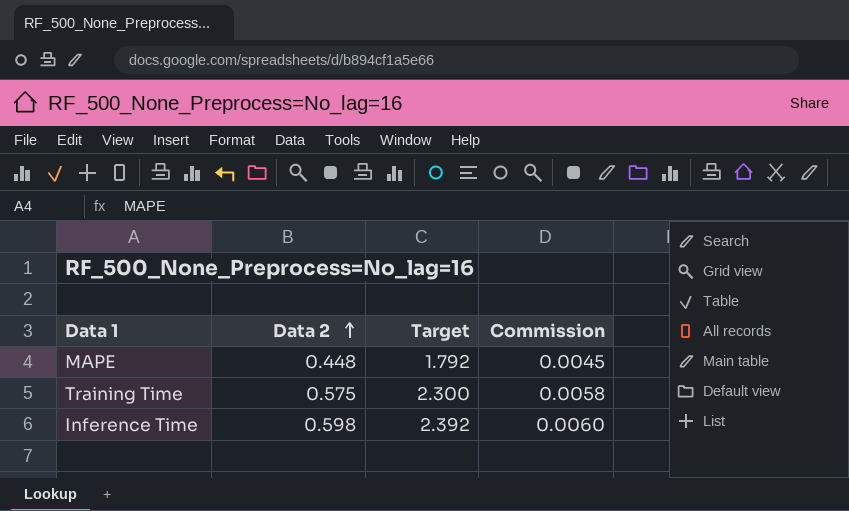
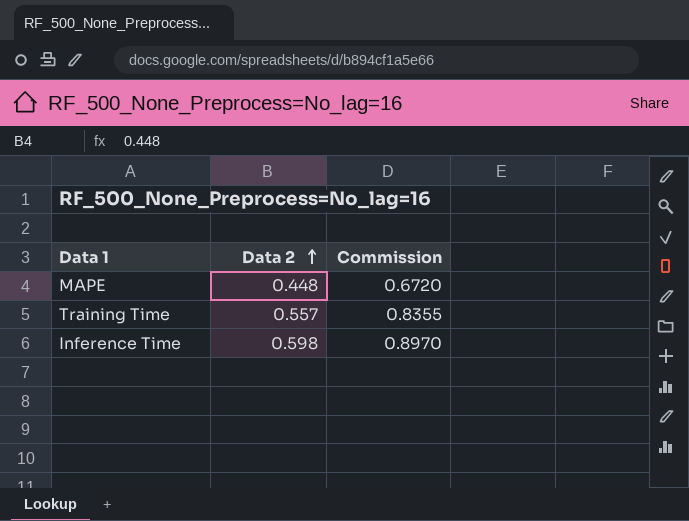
column Target | formula: [Data 2] * 4 -> none
column Commission | formula: [Data 2] * 0.01 -> [Data 2] * 1.5
Training Time | Data 2: 0.575 -> 0.557

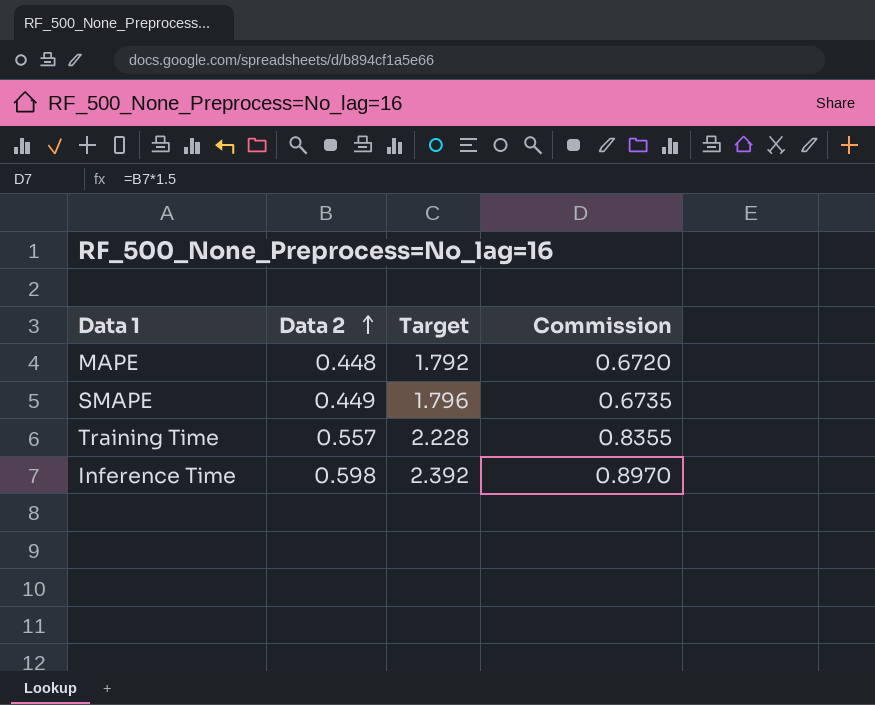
column Target | formula: none -> [Data 2] * 4
row SMAPE: none -> 0.449 | 1.796 | 0.6735

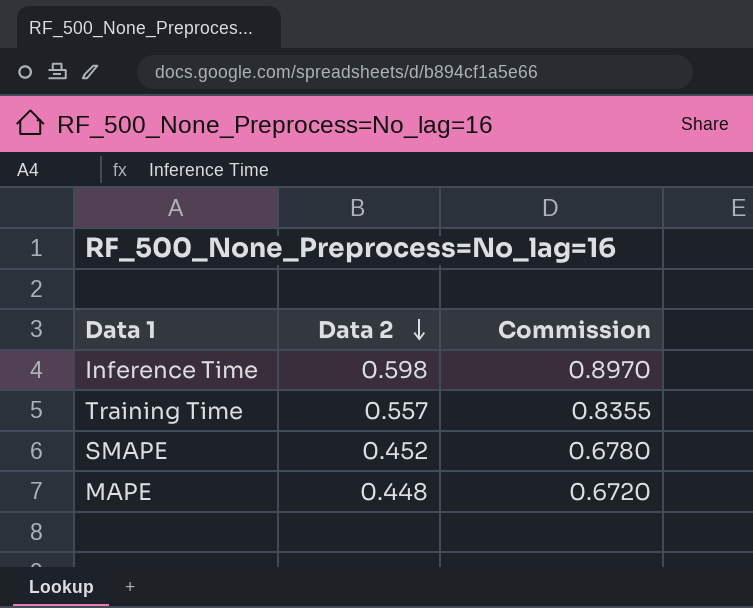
row order: Data 2 ascending -> Data 2 descending
column Target | formula: [Data 2] * 4 -> none
SMAPE | Data 2: 0.449 -> 0.452
SMAPE | Commission: 0.6735 -> 0.6780

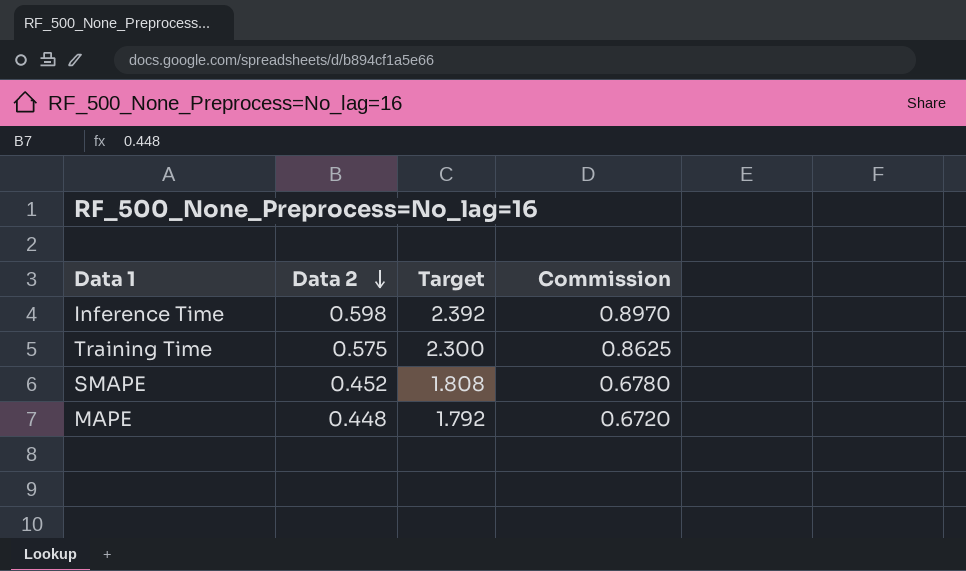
column Target | formula: none -> [Data 2] * 4
Training Time | Data 2: 0.557 -> 0.575
Training Time | Commission: 0.8355 -> 0.8625

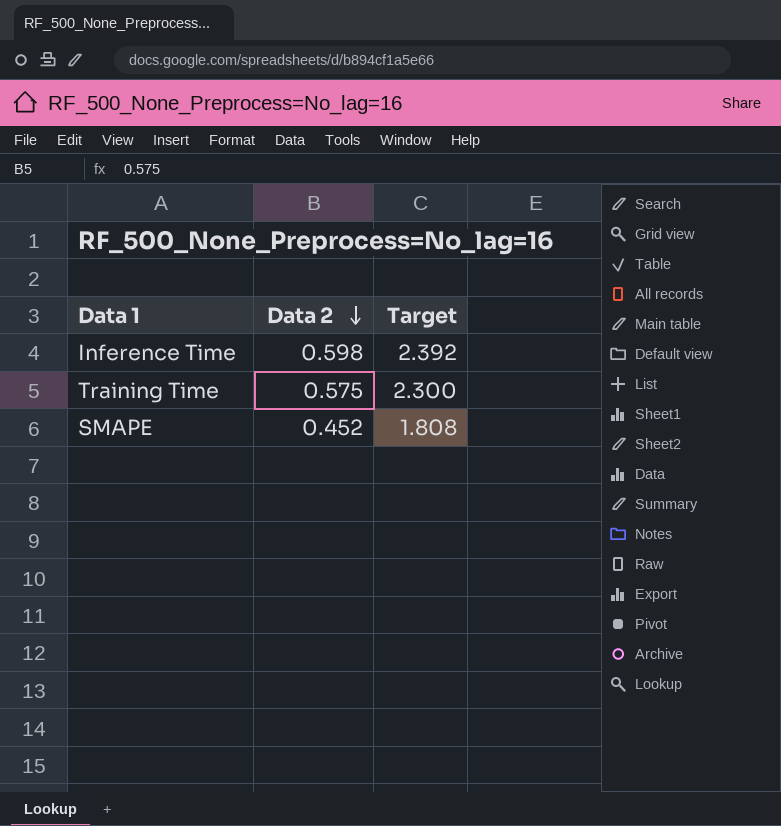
column Commission | formula: [Data 2] * 1.5 -> none
row MAPE: 0.448 | 1.792 | 0.6720 -> none

